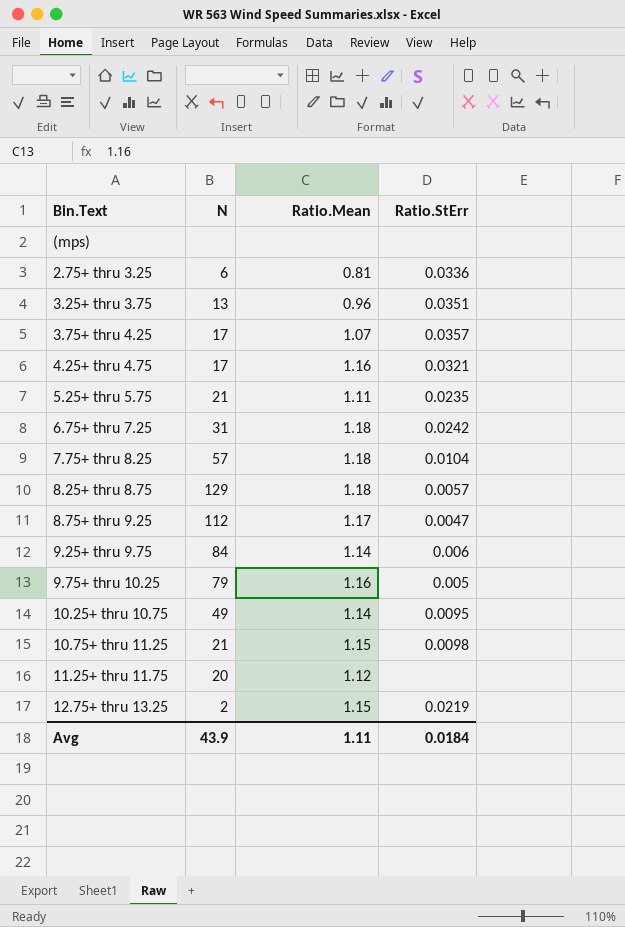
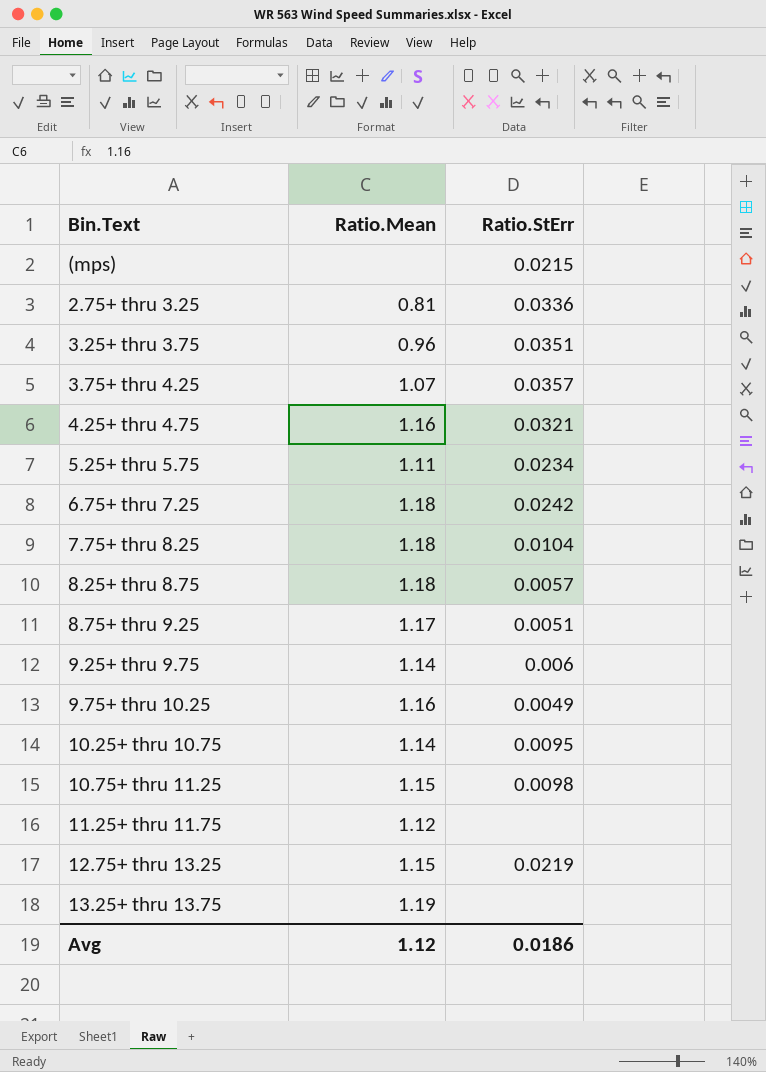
column N | position: 2 -> none
(mps) | Ratio.StErr: none -> 0.0215
5.25+ thru 5.75 | Ratio.StErr: 0.0235 -> 0.0234
8.75+ thru 9.25 | Ratio.StErr: 0.0047 -> 0.0051
9.75+ thru 10.25 | Ratio.StErr: 0.005 -> 0.0049
row 13.25+ thru 13.75: none -> 1.19 | none
Avg | Ratio.Mean: 1.11 -> 1.12
Avg | Ratio.StErr: 0.0184 -> 0.0186

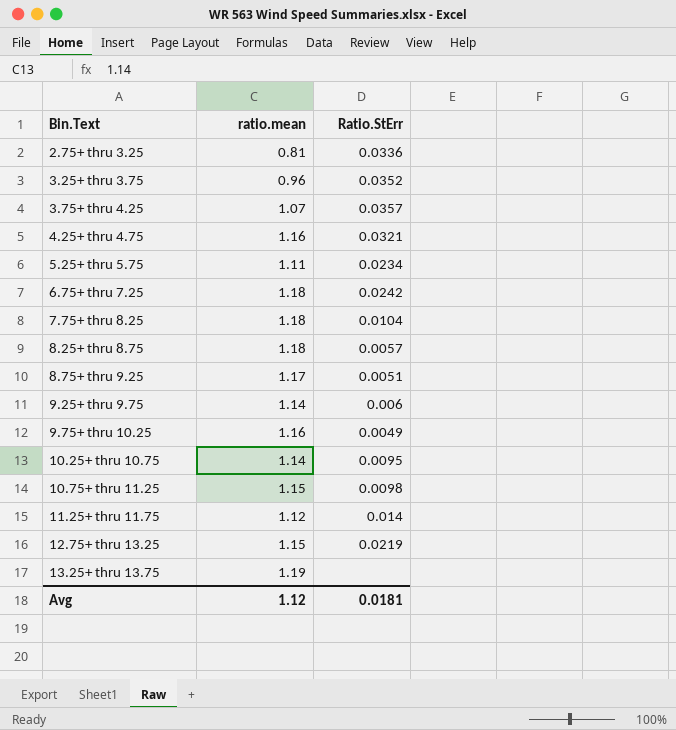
column name: Ratio.Mean -> ratio.mean
row (mps): none | 0.0215 -> none
3.25+ thru 3.75 | Ratio.StErr: 0.0351 -> 0.0352
11.25+ thru 11.75 | Ratio.StErr: none -> 0.014
Avg | Ratio.StErr: 0.0186 -> 0.0181

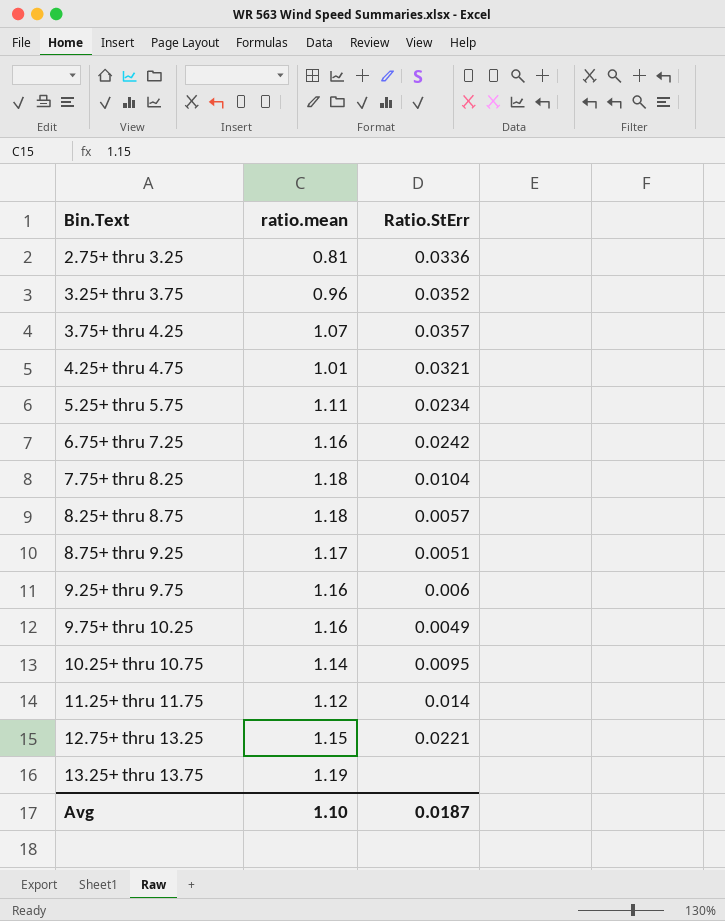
row 10.75+ thru 11.25: 1.15 | 0.0098 -> none
4.25+ thru 4.75 | ratio.mean: 1.16 -> 1.01
6.75+ thru 7.25 | ratio.mean: 1.18 -> 1.16
9.25+ thru 9.75 | ratio.mean: 1.14 -> 1.16
12.75+ thru 13.25 | Ratio.StErr: 0.0219 -> 0.0221
Avg | ratio.mean: 1.12 -> 1.10
Avg | Ratio.StErr: 0.0181 -> 0.0187

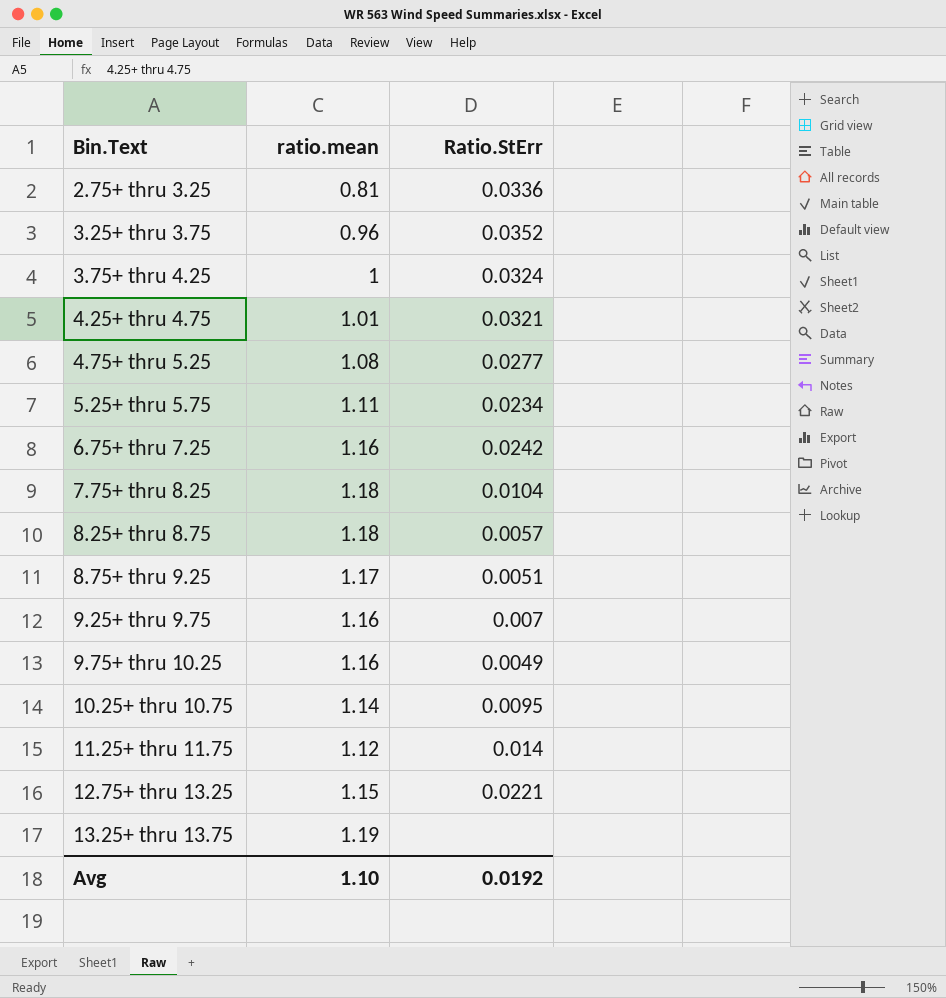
3.75+ thru 4.25 | ratio.mean: 1.07 -> 1
3.75+ thru 4.25 | Ratio.StErr: 0.0357 -> 0.0324
row 4.75+ thru 5.25: none -> 1.08 | 0.0277
9.25+ thru 9.75 | Ratio.StErr: 0.006 -> 0.007
Avg | Ratio.StErr: 0.0187 -> 0.0192

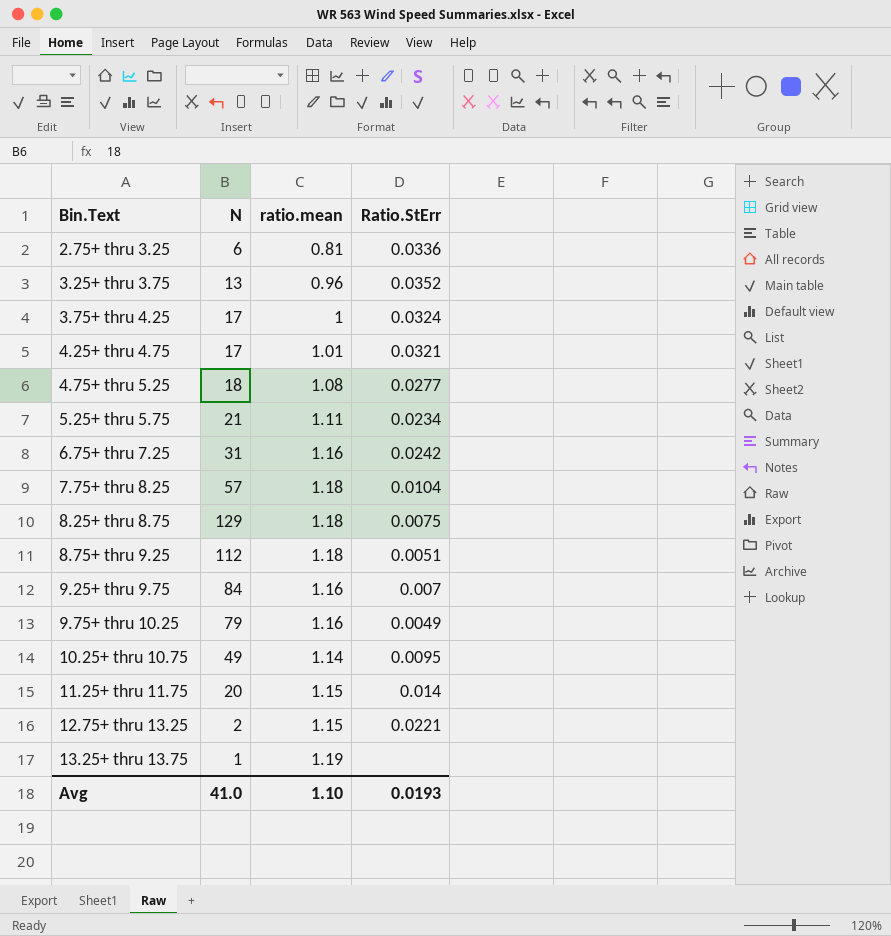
column N | position: none -> 2
8.25+ thru 8.75 | Ratio.StErr: 0.0057 -> 0.0075
8.75+ thru 9.25 | ratio.mean: 1.17 -> 1.18
11.25+ thru 11.75 | ratio.mean: 1.12 -> 1.15
Avg | Ratio.StErr: 0.0192 -> 0.0193

